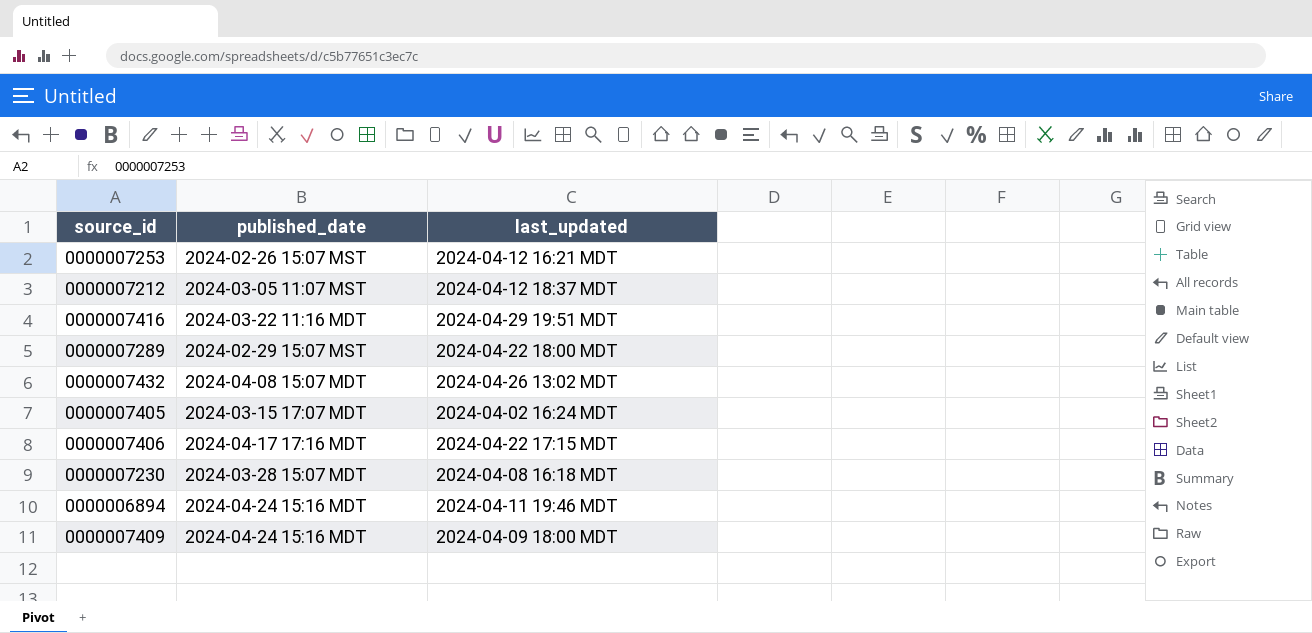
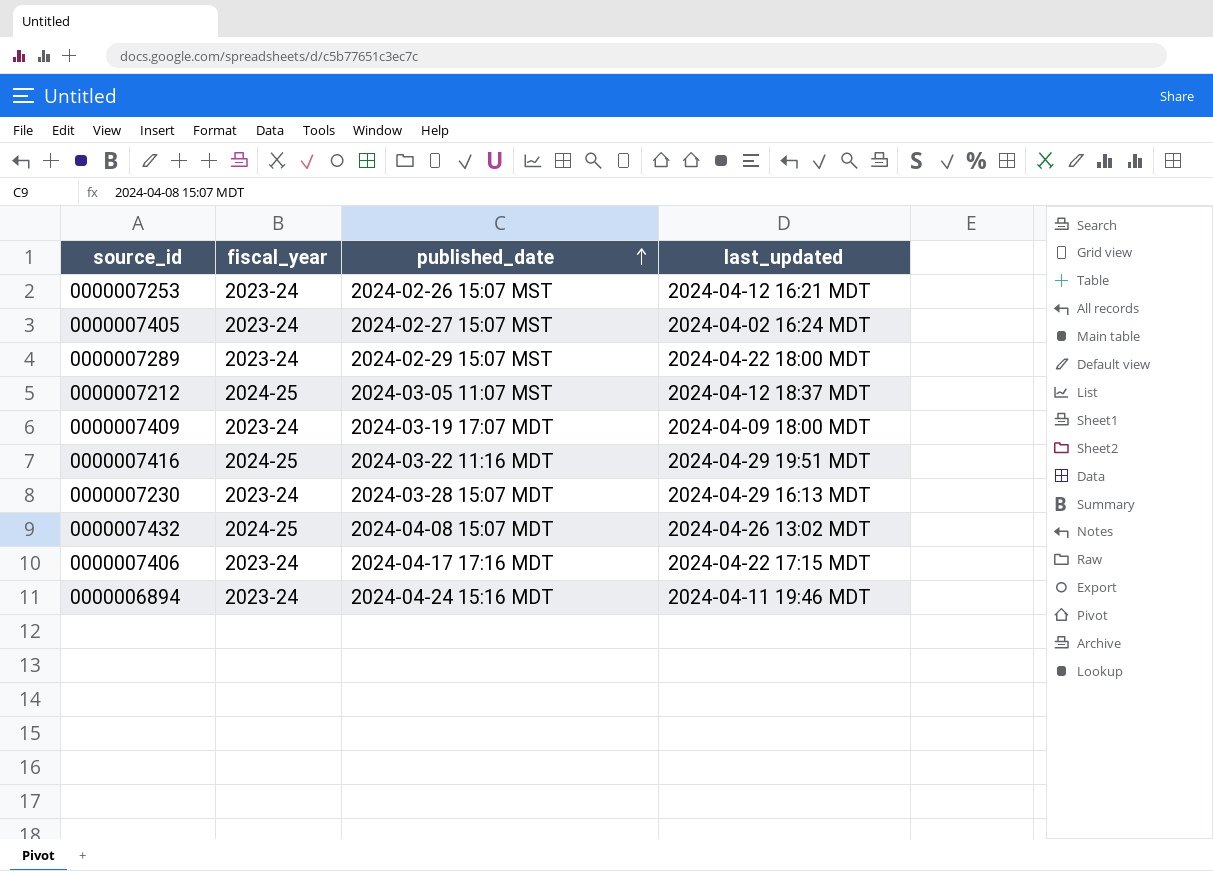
row order: none -> published_date ascending
column fiscal_year | position: none -> 2
0000007405 | published_date: 2024-03-15 17:07 MDT -> 2024-02-27 15:07 MST
0000007409 | published_date: 2024-04-24 15:16 MDT -> 2024-03-19 17:07 MDT
0000007230 | last_updated: 2024-04-08 16:18 MDT -> 2024-04-29 16:13 MDT

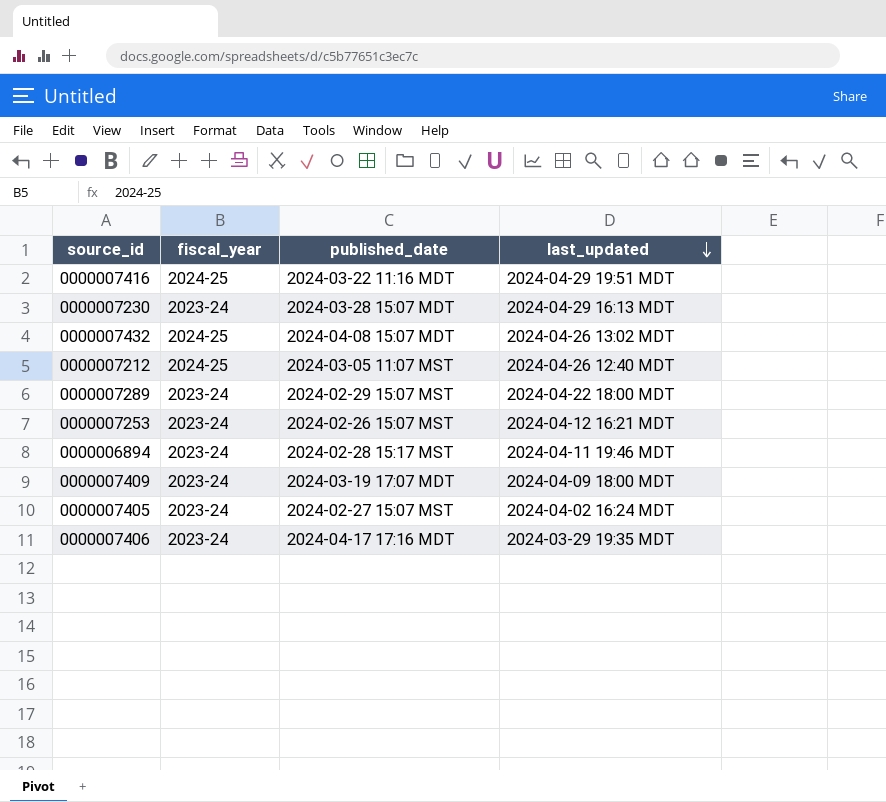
row order: published_date ascending -> last_updated descending
0000007212 | last_updated: 2024-04-12 18:37 MDT -> 2024-04-26 12:40 MDT
0000006894 | published_date: 2024-04-24 15:16 MDT -> 2024-02-28 15:17 MST
0000007406 | last_updated: 2024-04-22 17:15 MDT -> 2024-03-29 19:35 MDT

